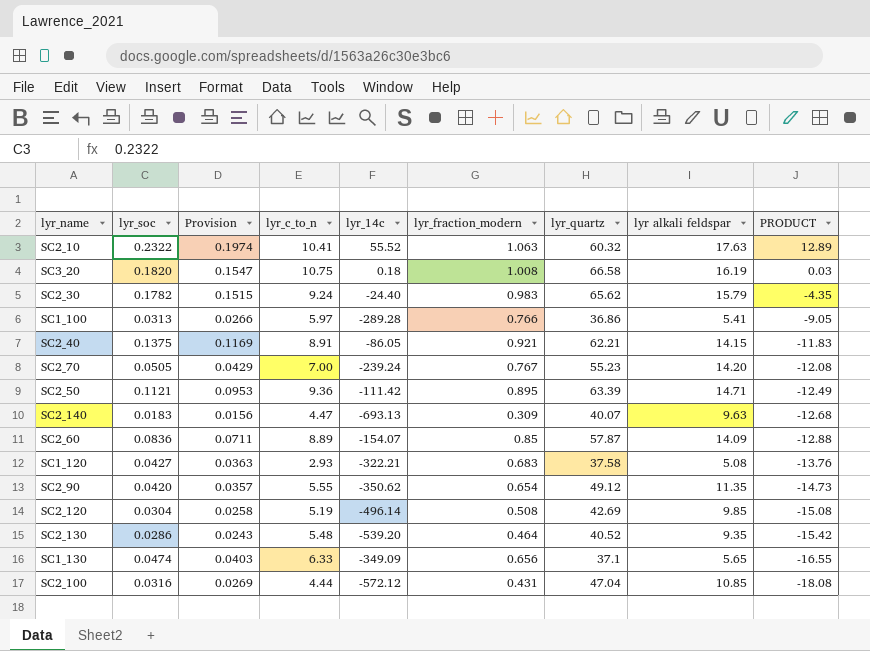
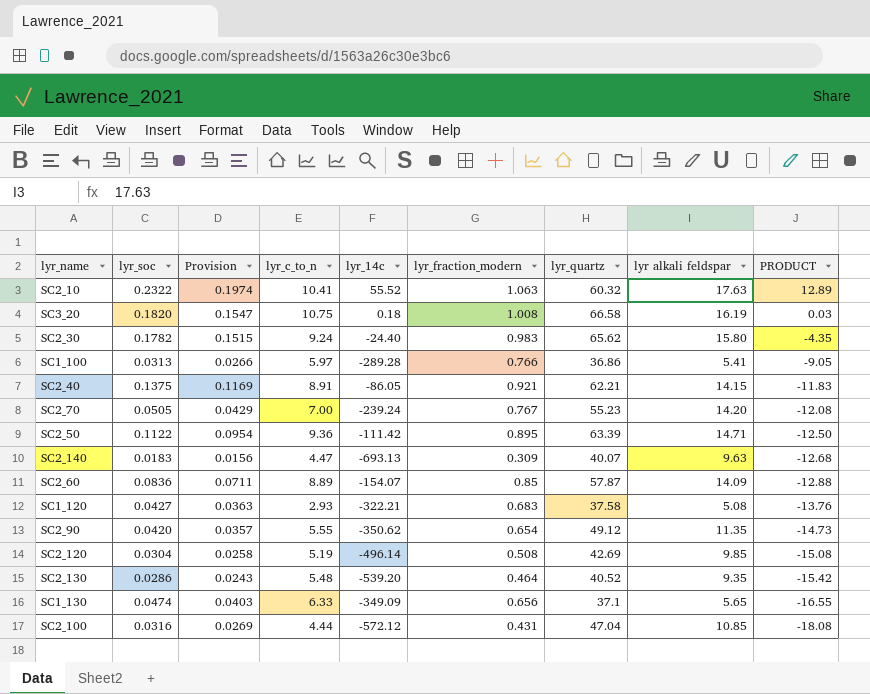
SC2_30 | lyr alkali feldspar: 15.79 -> 15.80
SC2_50 | lyr_soc: 0.1121 -> 0.1122
SC2_50 | Provision: 0.0953 -> 0.0954
SC2_50 | PRODUCT: -12.49 -> -12.50

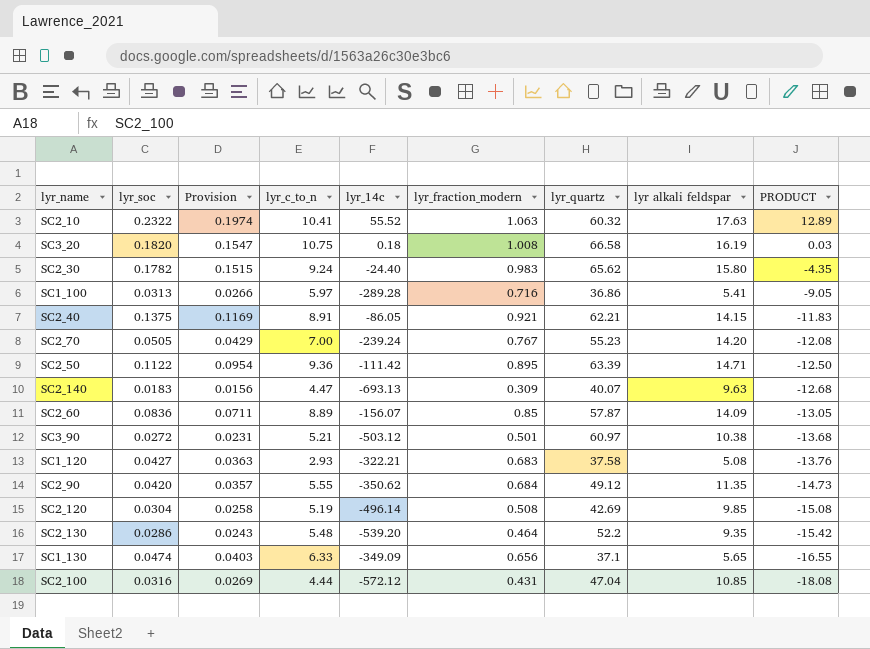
SC1_100 | lyr_fraction_modern: 0.766 -> 0.716
SC2_60 | lyr_14c: -154.07 -> -156.07
SC2_60 | PRODUCT: -12.88 -> -13.05
row SC3_90: none -> 0.0272 | 0.0231 | 5.21 | -503.12 | 0.501 | 60.97 | 10.38 | -13.68
SC2_90 | lyr_fraction_modern: 0.654 -> 0.684
SC2_130 | lyr_quartz: 40.52 -> 52.2

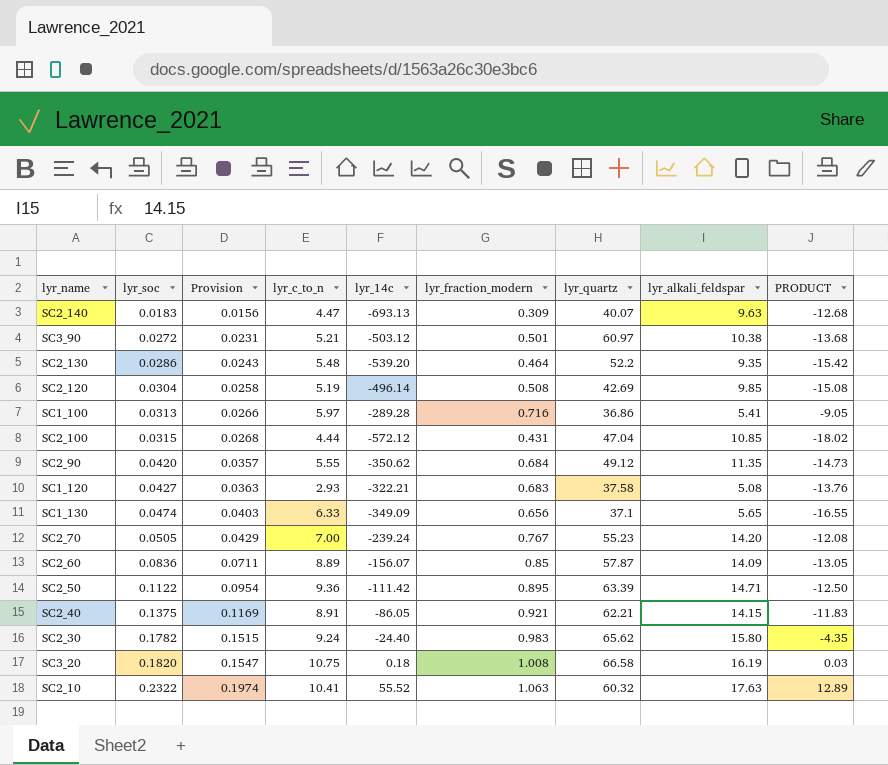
row order: PRODUCT descending -> lyr_soc ascending
column name: lyr alkali feldspar -> lyr_alkali_feldspar
SC2_100 | lyr_soc: 0.0316 -> 0.0315
SC2_100 | Provision: 0.0269 -> 0.0268
SC2_100 | PRODUCT: -18.08 -> -18.02

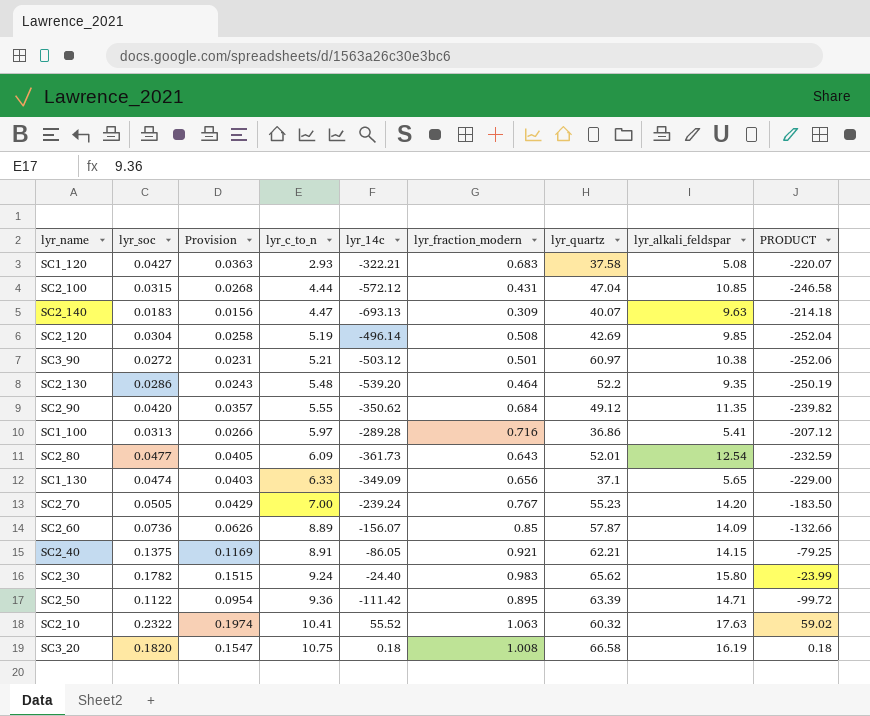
row order: lyr_soc ascending -> lyr_c_to_n ascending
column PRODUCT | formula: [lyr_soc] * [lyr_14c] -> [lyr_14c] * [lyr_fraction_modern]
row SC2_80: none -> 0.0477 | 0.0405 | 6.09 | -361.73 | 0.643 | 52.01 | 12.54 | -232.59
SC2_60 | lyr_soc: 0.0836 -> 0.0736
SC2_60 | Provision: 0.0711 -> 0.0626

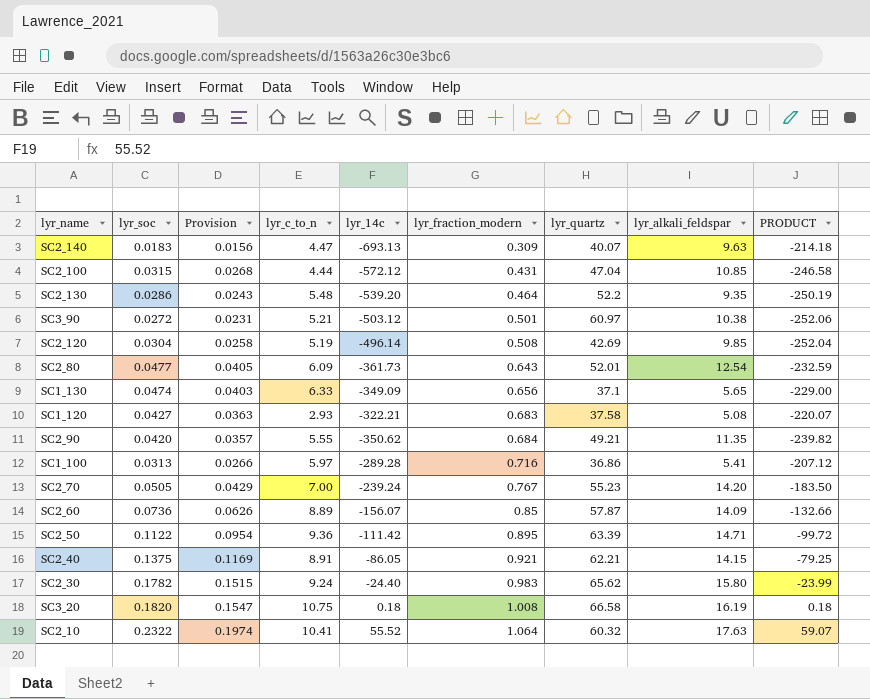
row order: lyr_c_to_n ascending -> lyr_fraction_modern ascending
SC2_90 | lyr_quartz: 49.12 -> 49.21
SC2_10 | lyr_fraction_modern: 1.063 -> 1.064
SC2_10 | PRODUCT: 59.02 -> 59.07

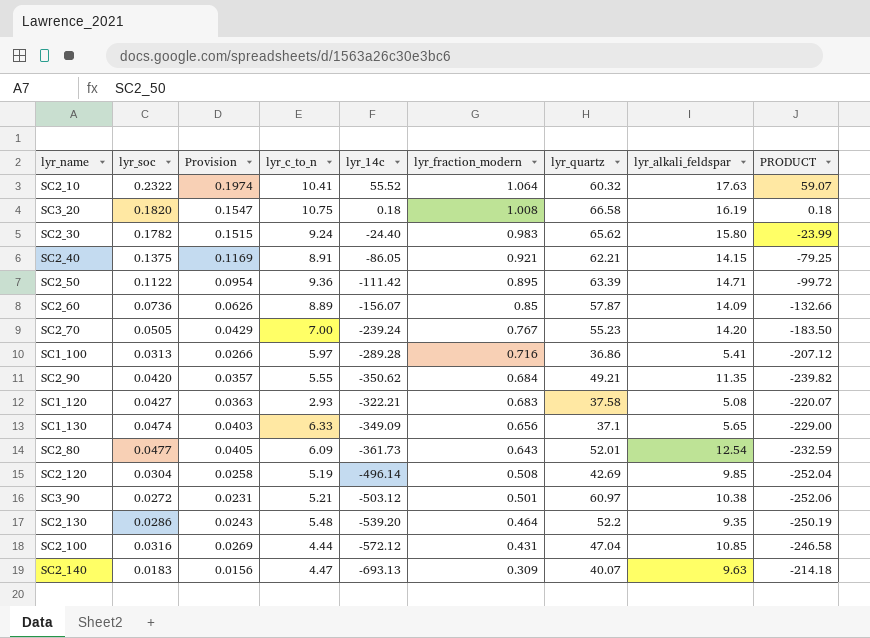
row order: lyr_fraction_modern ascending -> lyr_fraction_modern descending
SC2_100 | lyr_soc: 0.0315 -> 0.0316
SC2_100 | Provision: 0.0268 -> 0.0269

